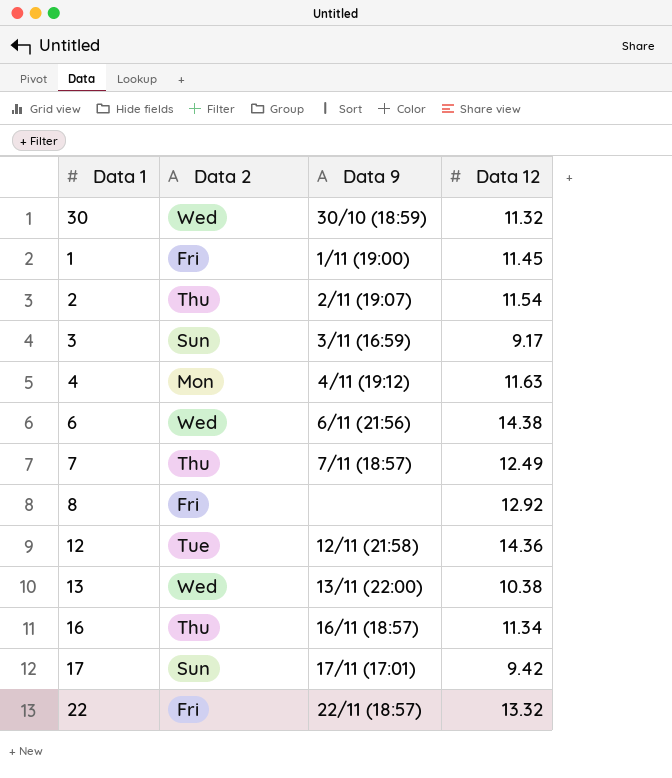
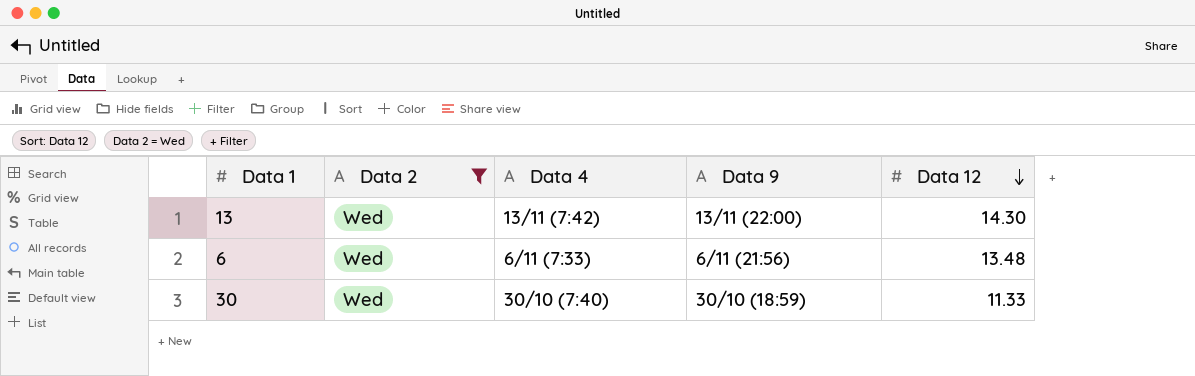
filter: none -> Data 2 = Wed
row order: none -> Data 12 descending
column Data 4 | position: none -> 3
13 | Data 12: 10.38 -> 14.30
6 | Data 12: 14.38 -> 13.48
30 | Data 12: 11.32 -> 11.33

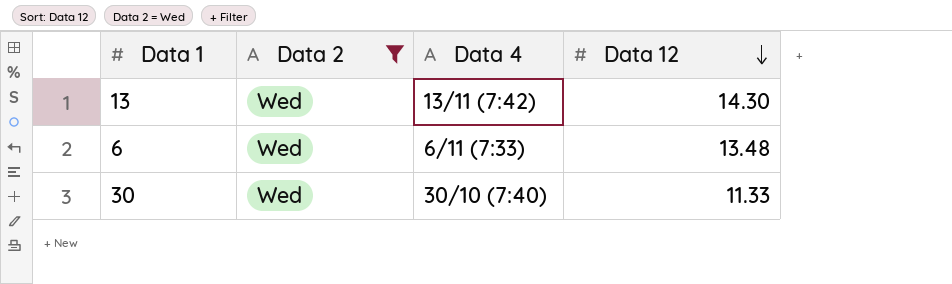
column Data 9 | position: 4 -> none

